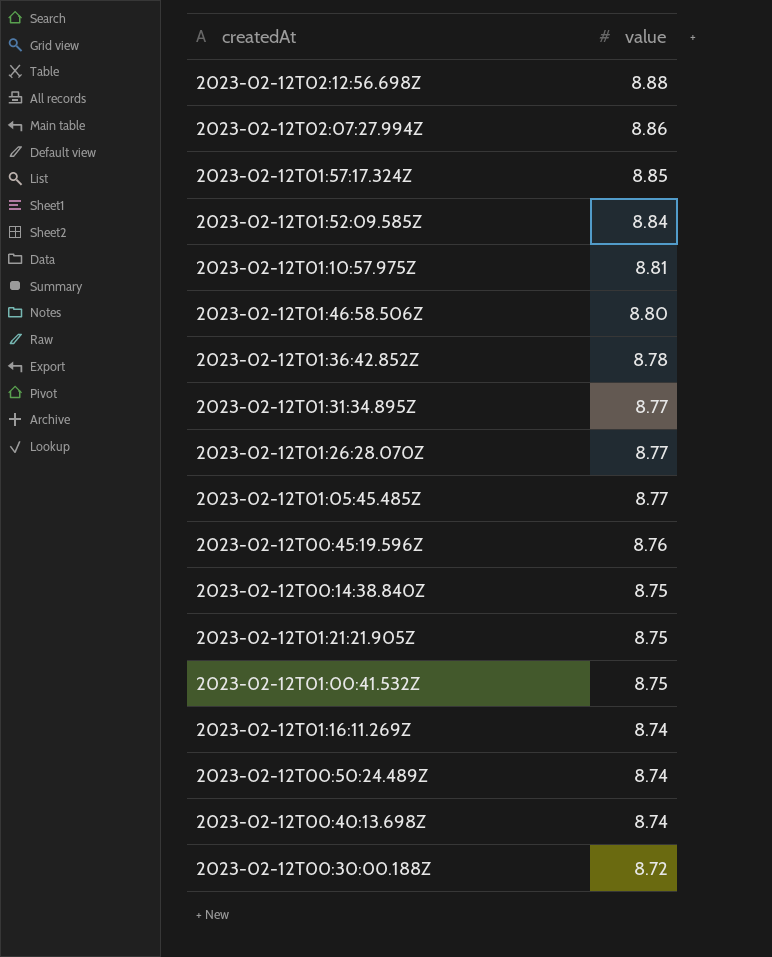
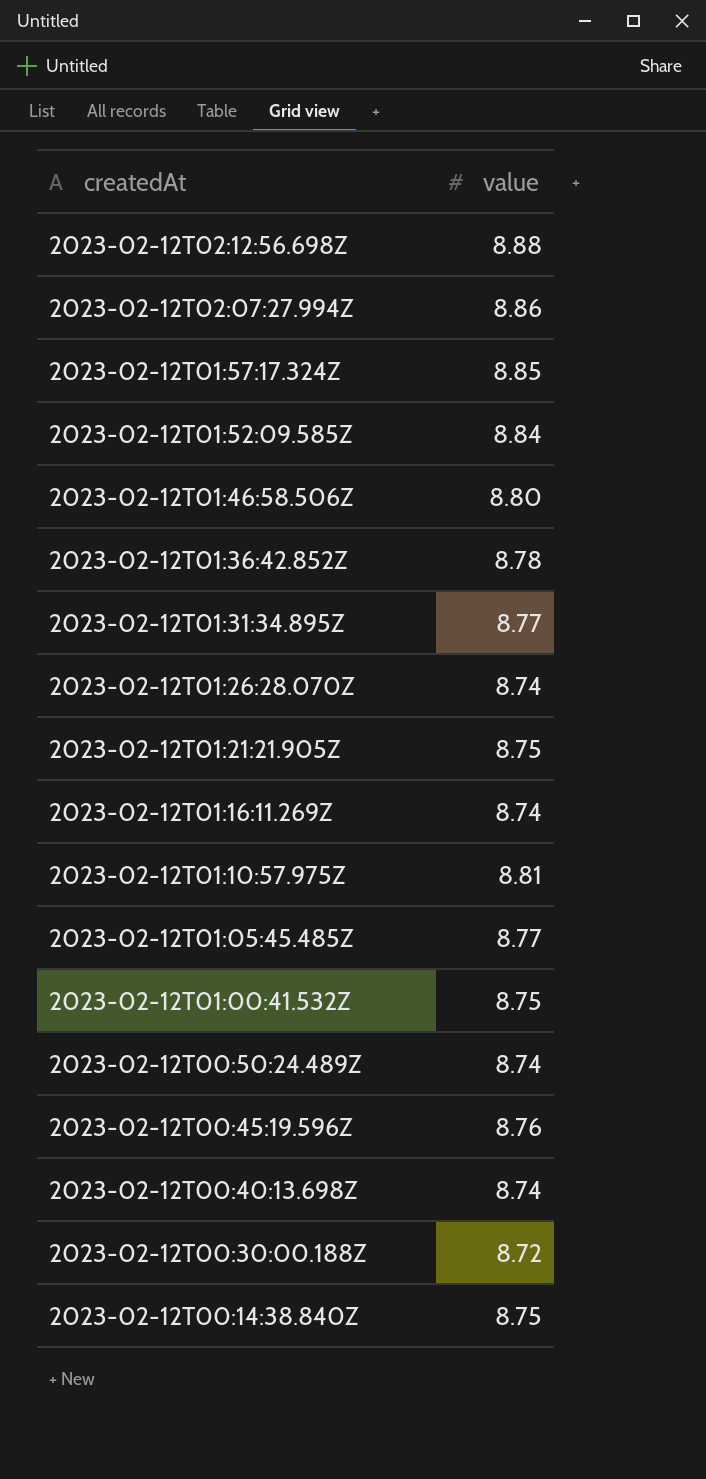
row order: value descending -> createdAt descending
2023-02-12T01:26:28.070Z | value: 8.77 -> 8.74

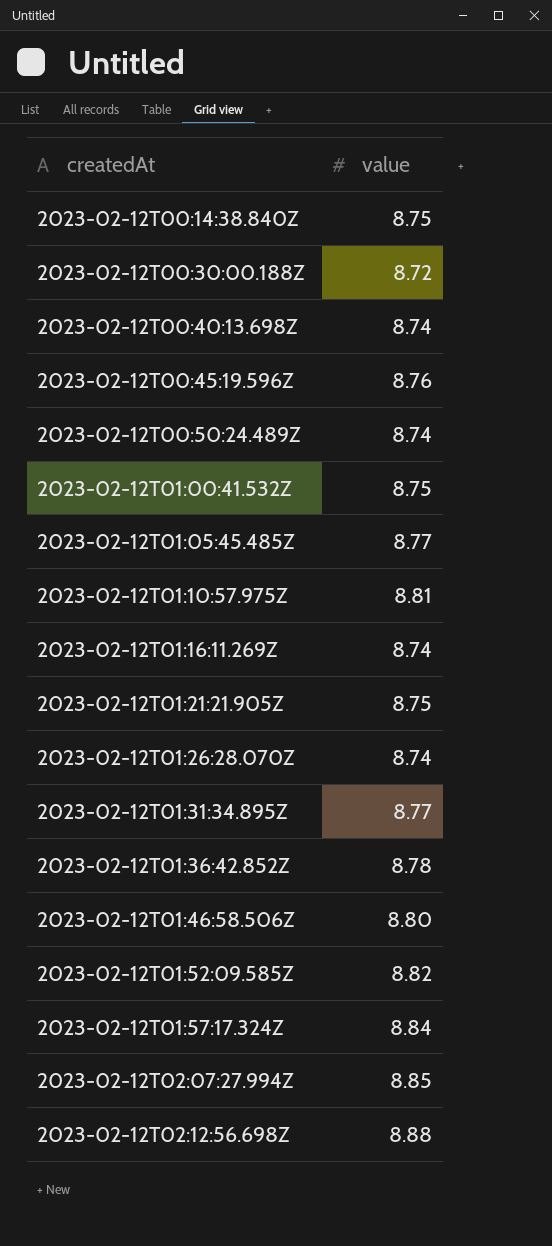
row order: createdAt descending -> createdAt ascending
2023-02-12T01:52:09.585Z | value: 8.84 -> 8.82
2023-02-12T01:57:17.324Z | value: 8.85 -> 8.84
2023-02-12T02:07:27.994Z | value: 8.86 -> 8.85

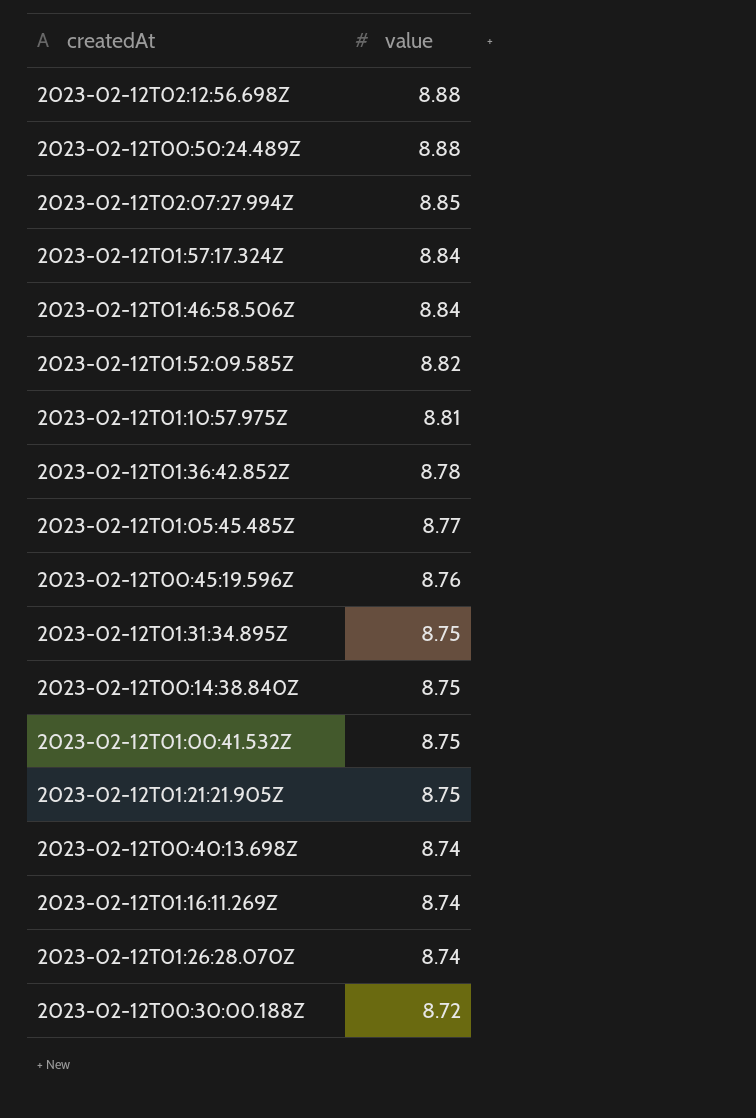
row order: createdAt ascending -> value descending
2023-02-12T00:50:24.489Z | value: 8.74 -> 8.88
2023-02-12T01:46:58.506Z | value: 8.80 -> 8.84
2023-02-12T01:31:34.895Z | value: 8.77 -> 8.75

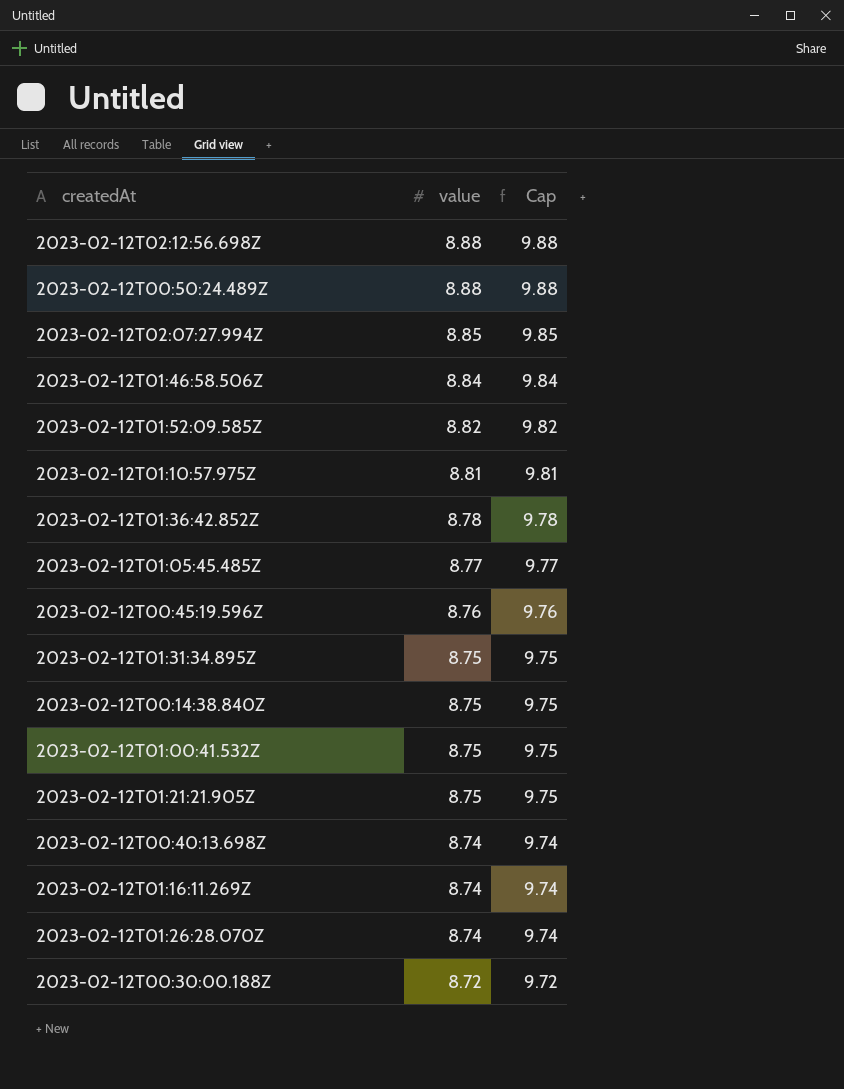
column Cap | formula: none -> [value] + 1
row 2023-02-12T01:57:17.324Z: 8.84 -> none

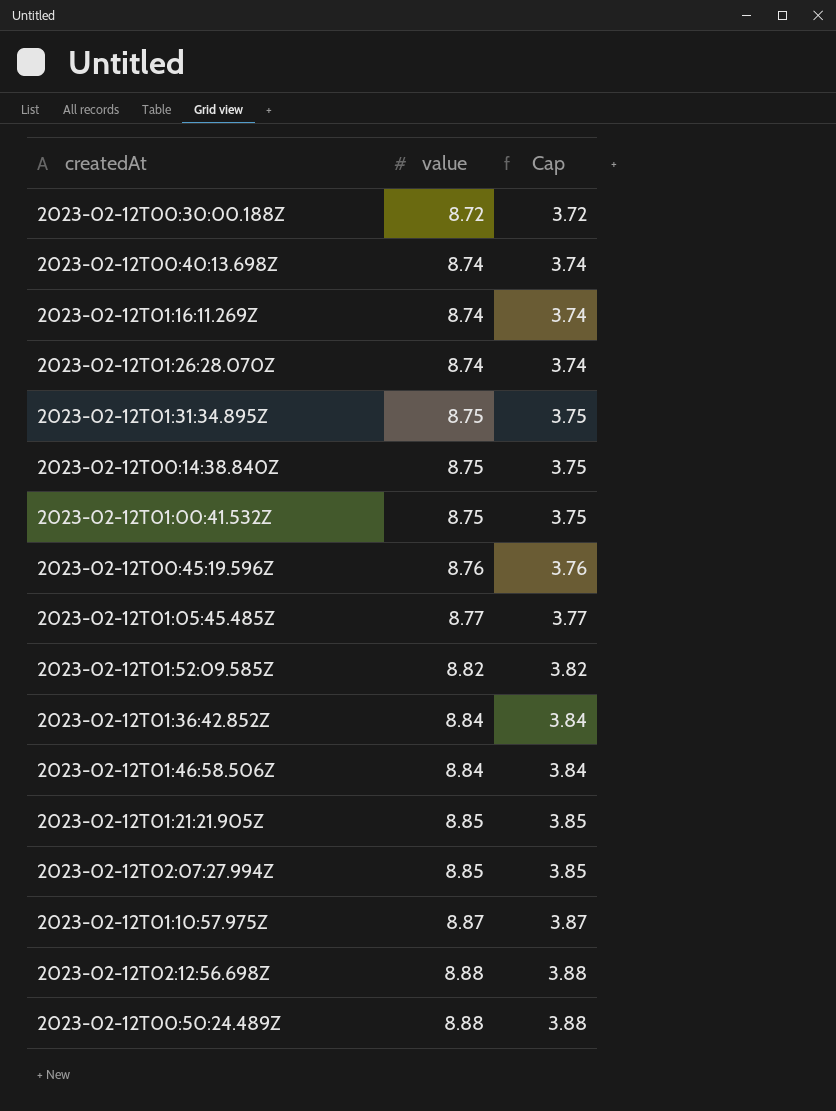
row order: value descending -> value ascending
column Cap | formula: [value] + 1 -> [value] - 5
2023-02-12T01:36:42.852Z | value: 8.78 -> 8.84
2023-02-12T01:21:21.905Z | value: 8.75 -> 8.85
2023-02-12T01:10:57.975Z | value: 8.81 -> 8.87

